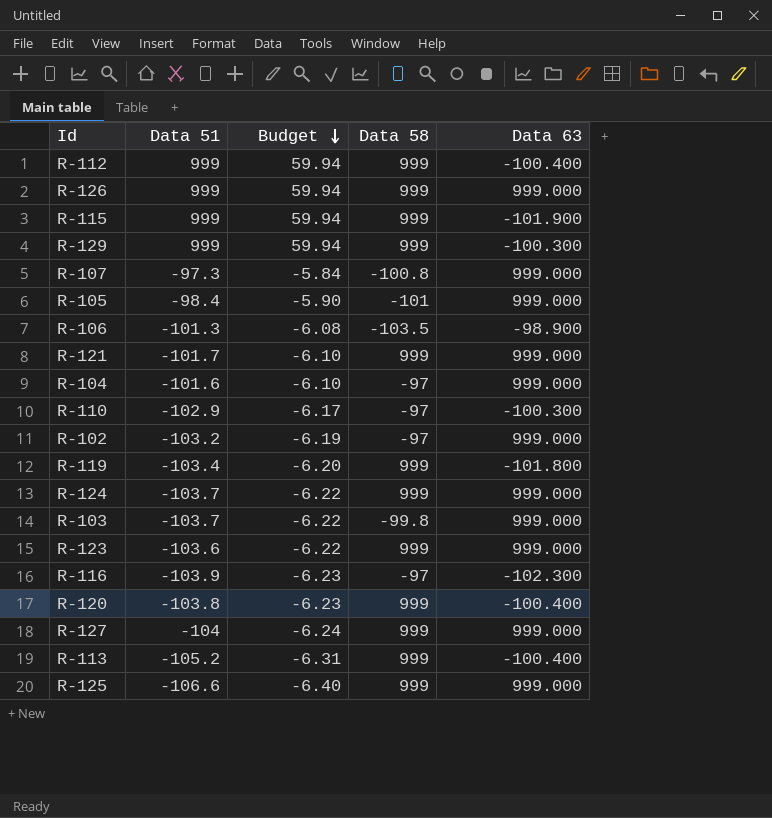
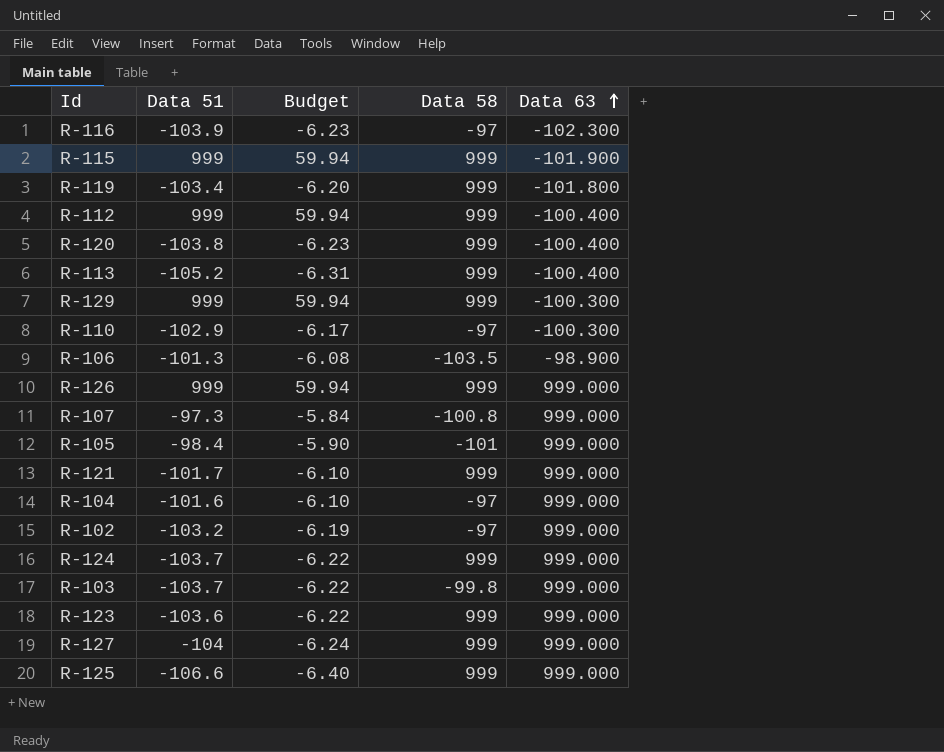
row order: Budget descending -> Data 63 ascending

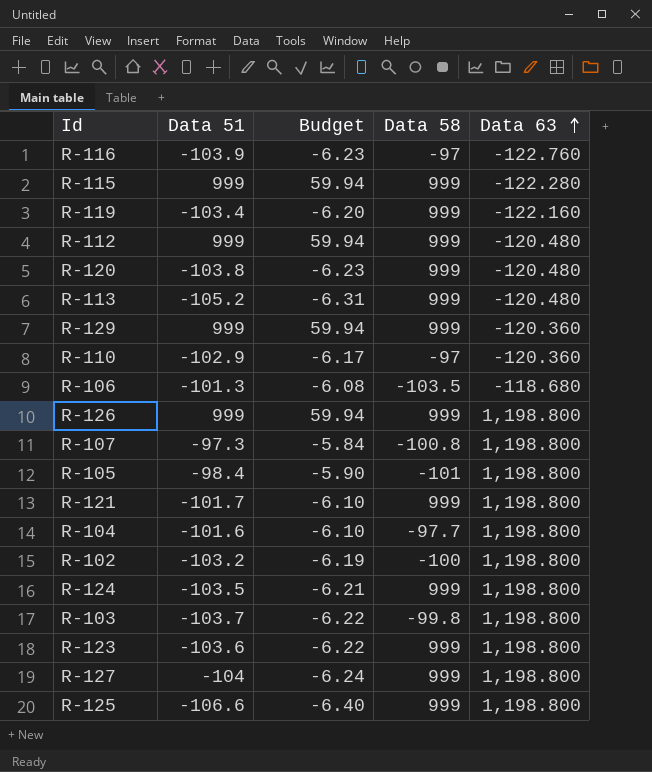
R-116 | Data 63: -102.300 -> -122.760
R-115 | Data 63: -101.900 -> -122.280
R-119 | Data 63: -101.800 -> -122.160
R-112 | Data 63: -100.400 -> -120.480
R-120 | Data 63: -100.400 -> -120.480
R-113 | Data 63: -100.400 -> -120.480
R-129 | Data 63: -100.300 -> -120.360
R-110 | Data 63: -100.300 -> -120.360
R-106 | Data 63: -98.900 -> -118.680
R-126 | Data 63: 999.000 -> 1,198.800
R-107 | Data 63: 999.000 -> 1,198.800
R-105 | Data 63: 999.000 -> 1,198.800
R-121 | Data 63: 999.000 -> 1,198.800
R-104 | Data 58: -97 -> -97.7
R-104 | Data 63: 999.000 -> 1,198.800
R-102 | Data 58: -97 -> -100
R-102 | Data 63: 999.000 -> 1,198.800
R-124 | Data 51: -103.7 -> -103.5
R-124 | Budget: -6.22 -> -6.21
R-124 | Data 63: 999.000 -> 1,198.800
R-103 | Data 63: 999.000 -> 1,198.800
R-123 | Data 63: 999.000 -> 1,198.800
R-127 | Data 63: 999.000 -> 1,198.800
R-125 | Data 63: 999.000 -> 1,198.800

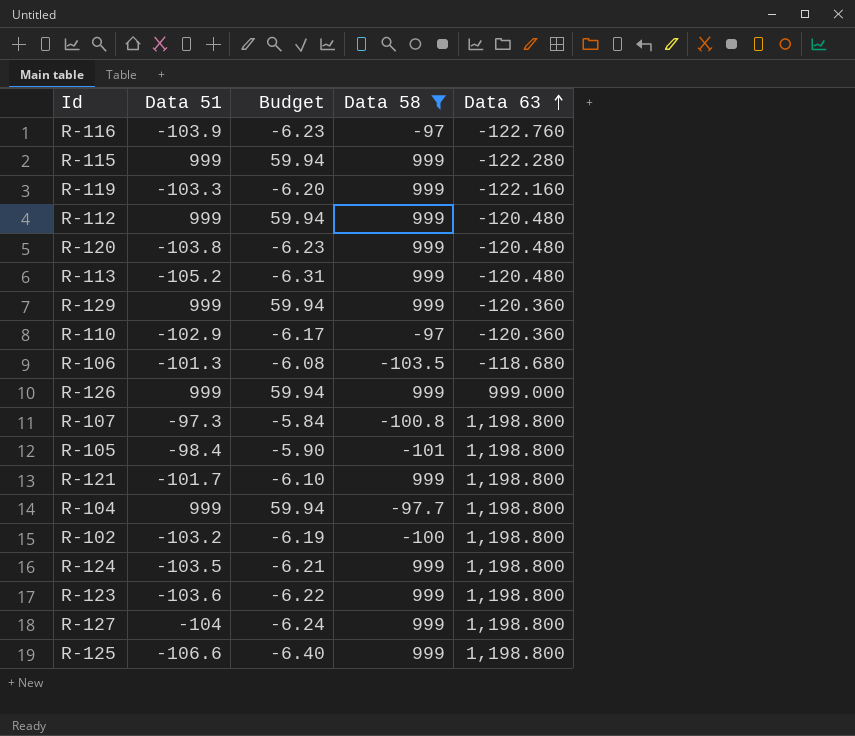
filter: none -> Data 58 != -99.8
R-119 | Data 51: -103.4 -> -103.3
R-126 | Data 63: 1,198.800 -> 999.000
R-104 | Data 51: -101.6 -> 999
R-104 | Budget: -6.10 -> 59.94

